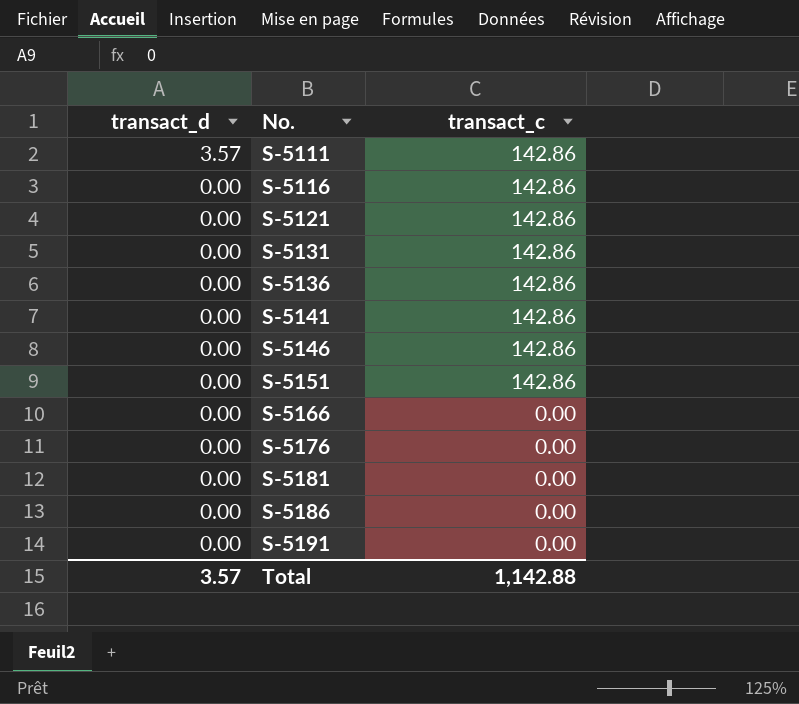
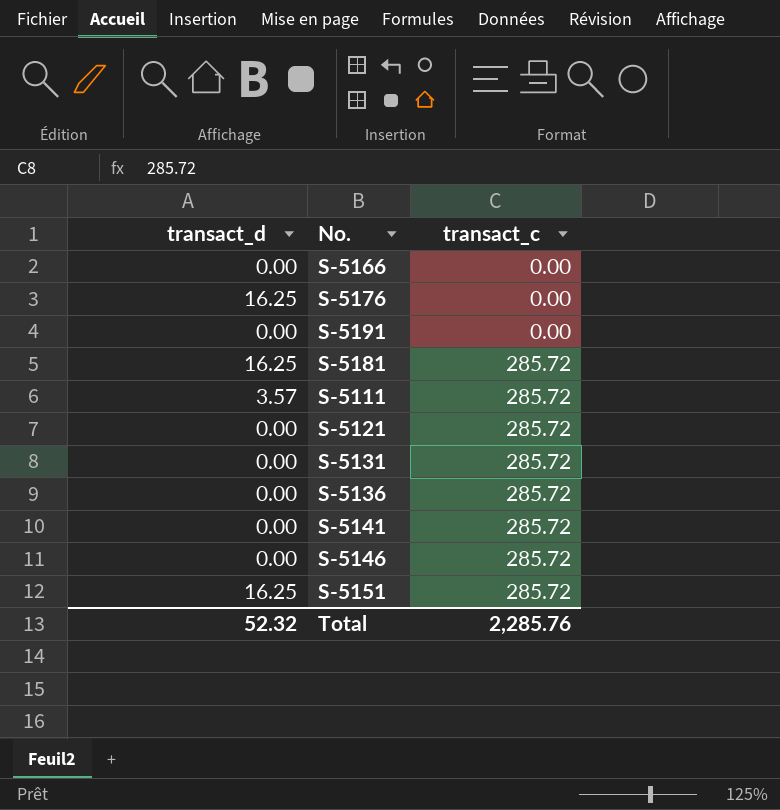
row order: transact_d descending -> transact_c ascending
row S-5116: 0.00 | 142.86 -> none
row S-5186: 0.00 | 0.00 -> none
S-5176 | transact_d: 0.00 -> 16.25
S-5181 | transact_d: 0.00 -> 16.25
S-5181 | transact_c: 0.00 -> 285.72
S-5111 | transact_c: 142.86 -> 285.72
S-5121 | transact_c: 142.86 -> 285.72
S-5131 | transact_c: 142.86 -> 285.72
S-5136 | transact_c: 142.86 -> 285.72
S-5141 | transact_c: 142.86 -> 285.72
S-5146 | transact_c: 142.86 -> 285.72
S-5151 | transact_d: 0.00 -> 16.25
S-5151 | transact_c: 142.86 -> 285.72
Total | transact_d: 3.57 -> 52.32
Total | transact_c: 1,142.88 -> 2,285.76

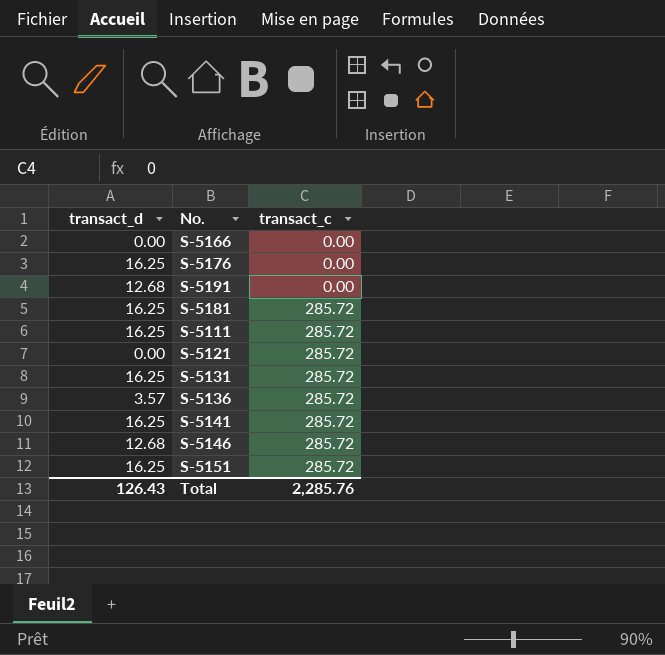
S-5191 | transact_d: 0.00 -> 12.68
S-5111 | transact_d: 3.57 -> 16.25
S-5131 | transact_d: 0.00 -> 16.25
S-5136 | transact_d: 0.00 -> 3.57
S-5141 | transact_d: 0.00 -> 16.25
S-5146 | transact_d: 0.00 -> 12.68
Total | transact_d: 52.32 -> 126.43

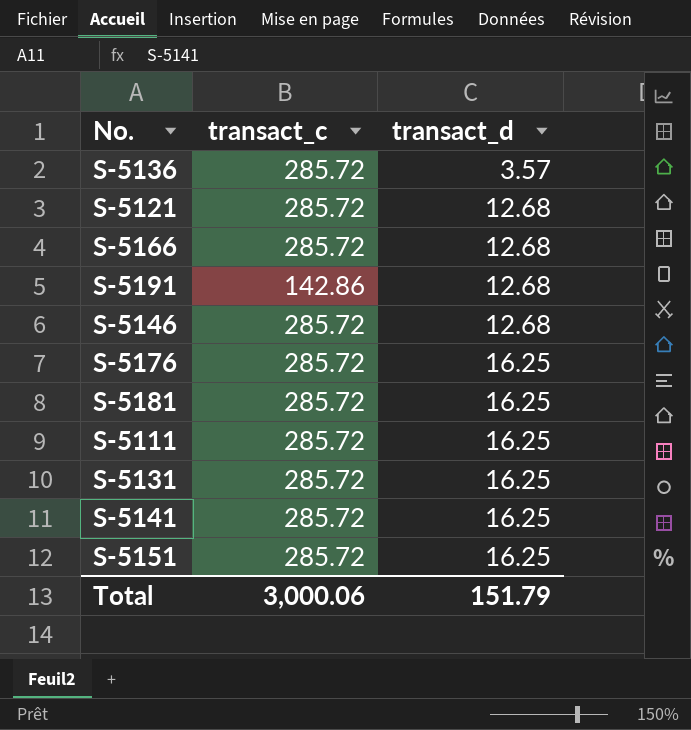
row order: transact_c ascending -> transact_d ascending
column transact_d | position: 1 -> 3
S-5121 | transact_d: 0.00 -> 12.68
S-5166 | transact_c: 0.00 -> 285.72
S-5166 | transact_d: 0.00 -> 12.68
S-5191 | transact_c: 0.00 -> 142.86
S-5176 | transact_c: 0.00 -> 285.72
Total | transact_c: 2,285.76 -> 3,000.06
Total | transact_d: 126.43 -> 151.79

